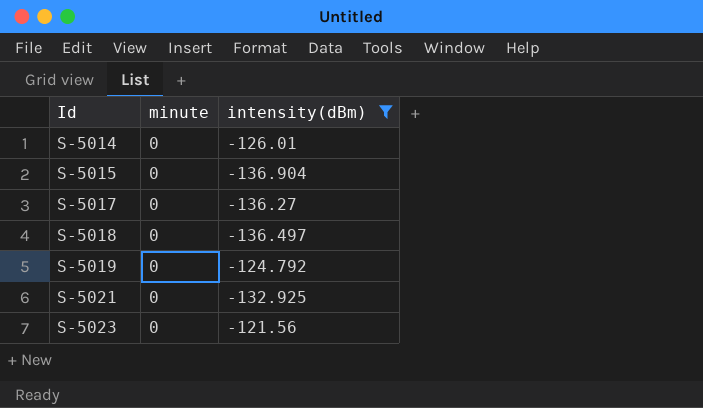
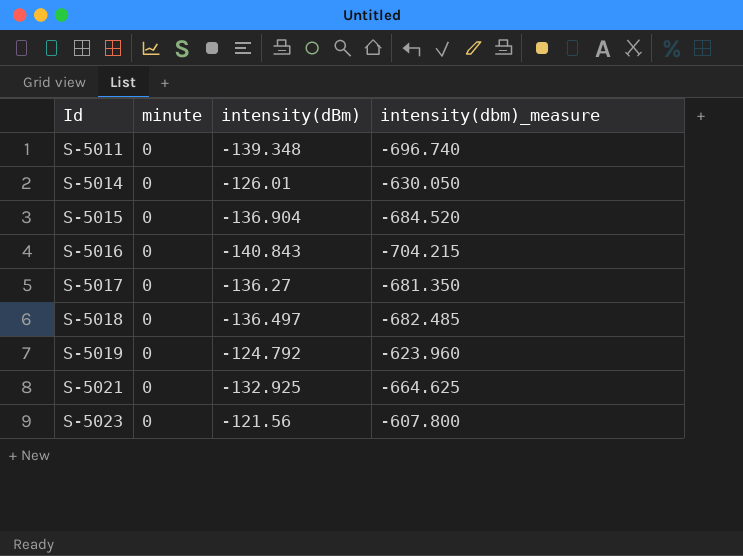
filter: intensity(dBm) >= -136.904 -> none
column intensity(dbm)_measure | formula: none -> [intensity(dBm)] * 5

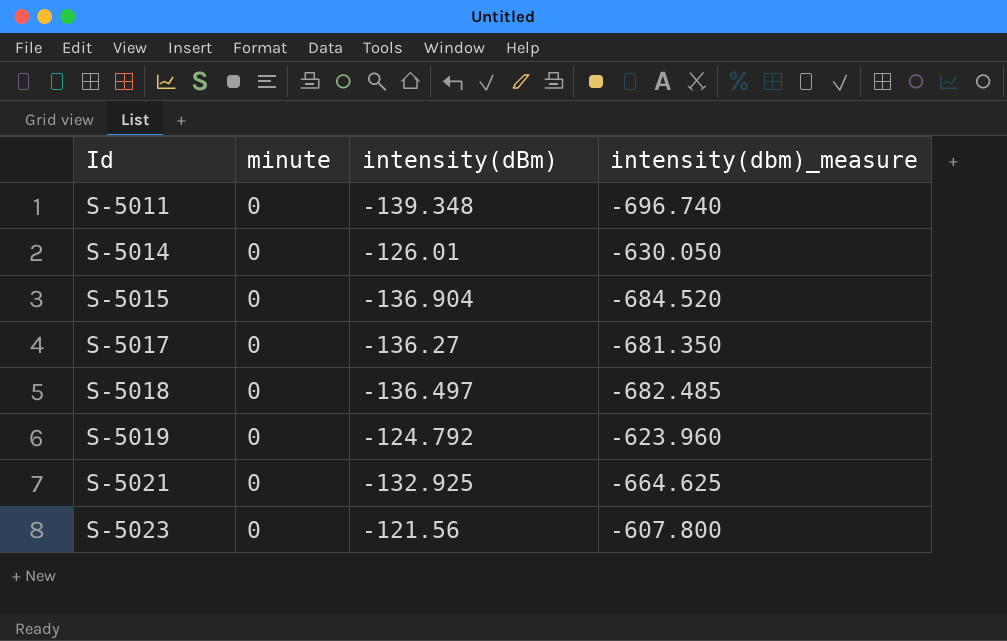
row S-5016: 0 | -140.843 | -704.215 -> none

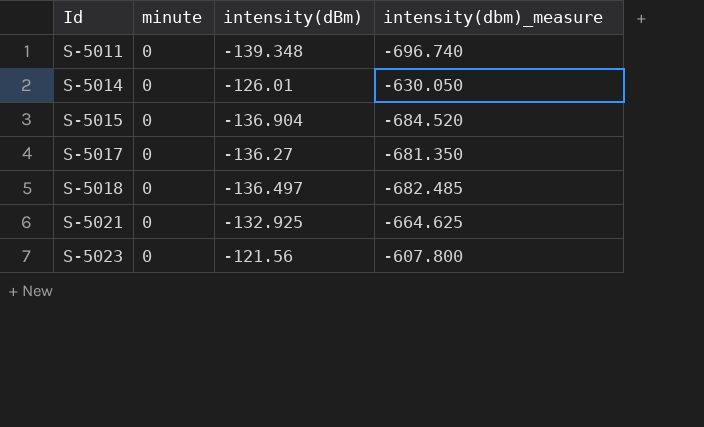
row S-5019: 0 | -124.792 | -623.960 -> none

